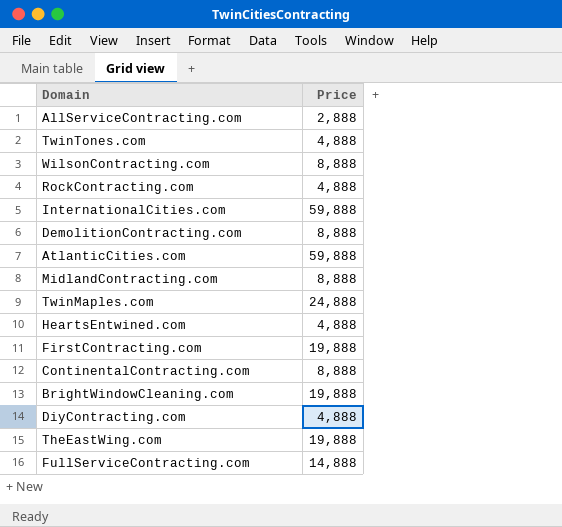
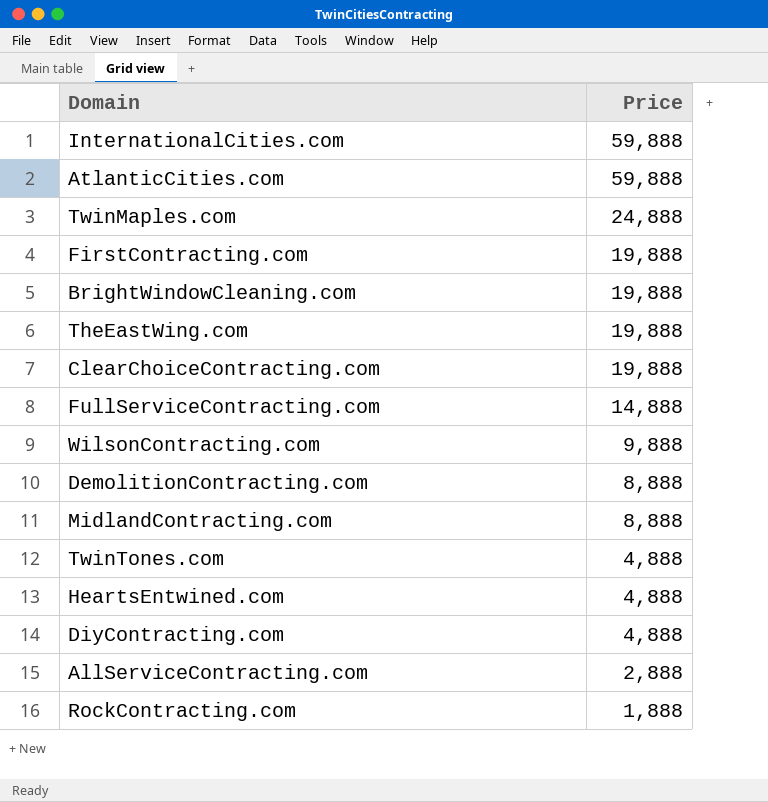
row order: none -> Price descending
row ContinentalContracting.com: 8,888 -> none
row ClearChoiceContracting.com: none -> 19,888
WilsonContracting.com | Price: 8,888 -> 9,888
RockContracting.com | Price: 4,888 -> 1,888

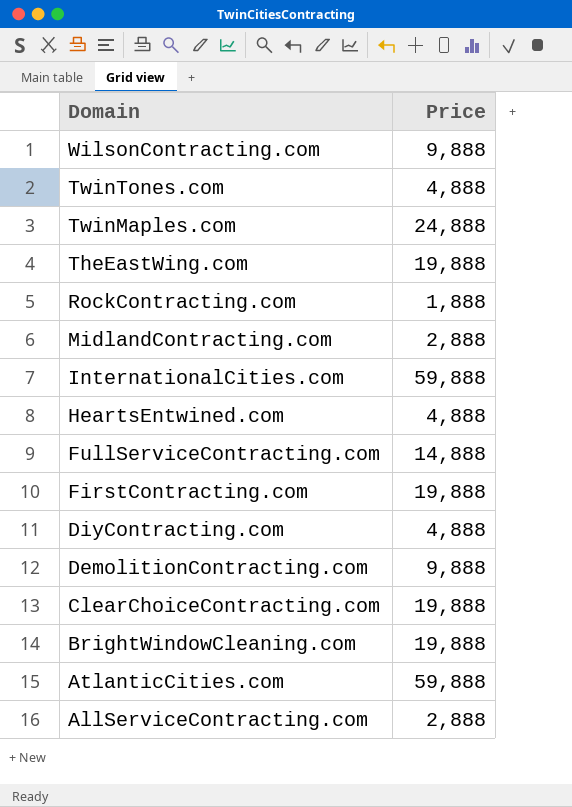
row order: Price descending -> Domain descending
MidlandContracting.com | Price: 8,888 -> 2,888
DemolitionContracting.com | Price: 8,888 -> 9,888

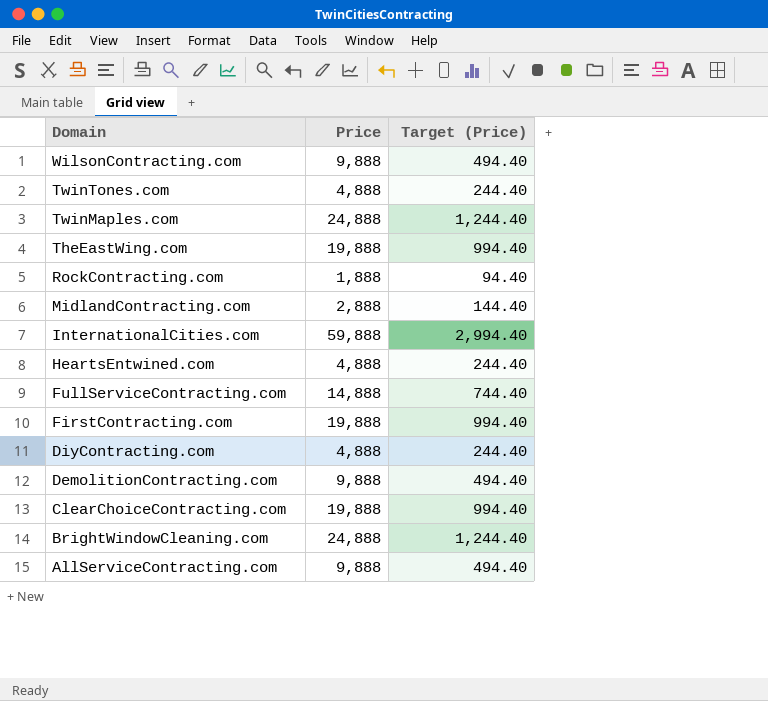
column Target (Price) | formula: none -> [Price] * 0.05
row AtlanticCities.com: 59,888 -> none
BrightWindowCleaning.com | Price: 19,888 -> 24,888
AllServiceContracting.com | Price: 2,888 -> 9,888

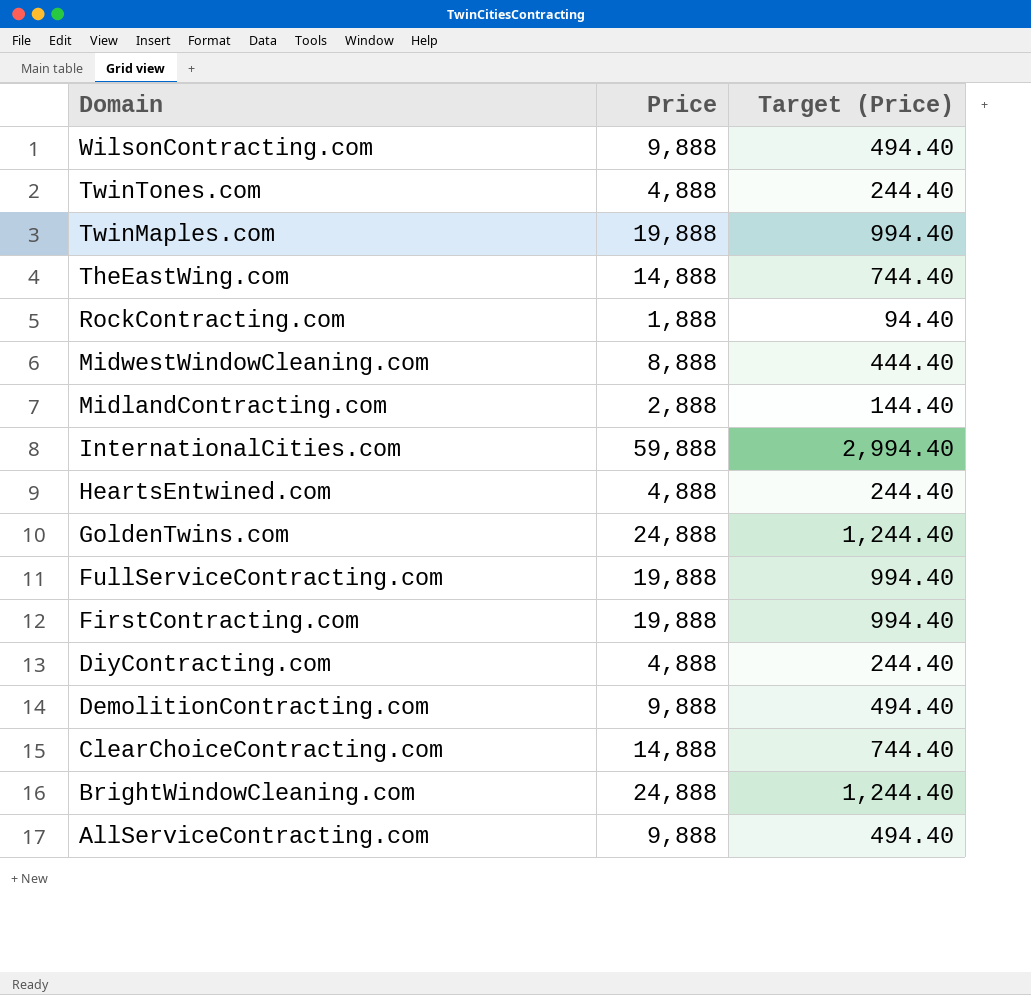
TwinMaples.com | Price: 24,888 -> 19,888
TwinMaples.com | Target (Price): 1,244.40 -> 994.40
TheEastWing.com | Price: 19,888 -> 14,888
TheEastWing.com | Target (Price): 994.40 -> 744.40
row MidwestWindowCleaning.com: none -> 8,888 | 444.40
row GoldenTwins.com: none -> 24,888 | 1,244.40
FullServiceContracting.com | Price: 14,888 -> 19,888
FullServiceContracting.com | Target (Price): 744.40 -> 994.40
ClearChoiceContracting.com | Price: 19,888 -> 14,888
ClearChoiceContracting.com | Target (Price): 994.40 -> 744.40

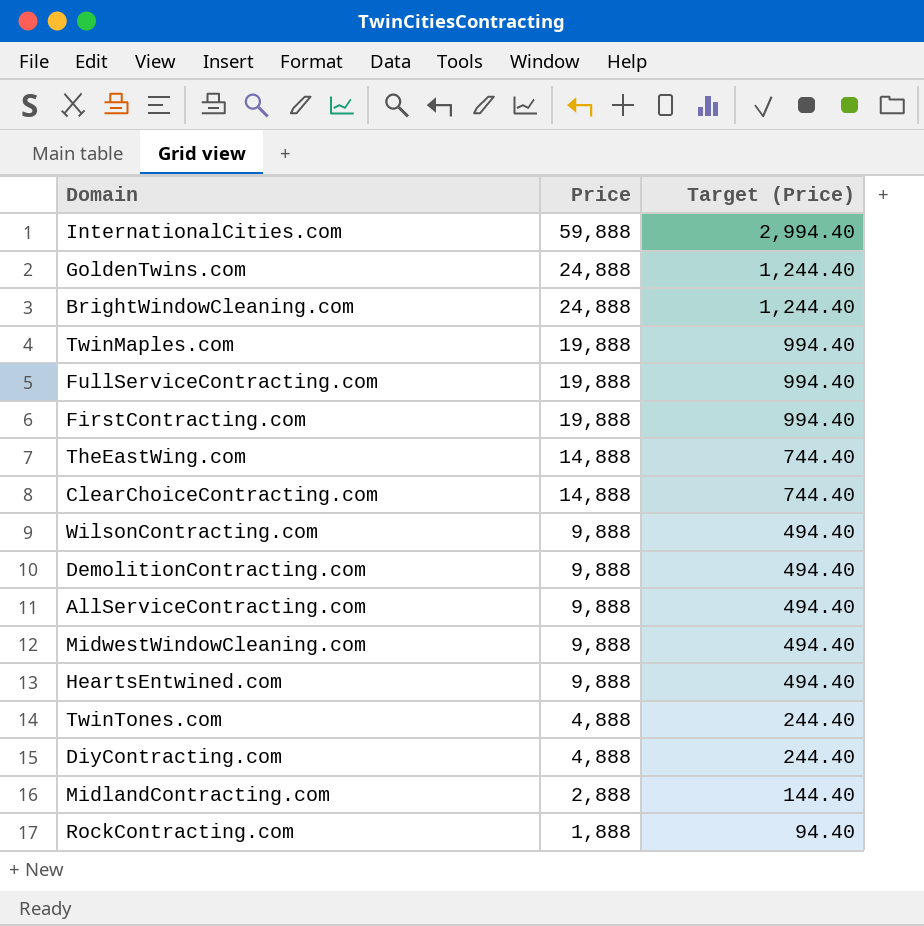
row order: Domain descending -> Price descending
MidwestWindowCleaning.com | Price: 8,888 -> 9,888
MidwestWindowCleaning.com | Target (Price): 444.40 -> 494.40
HeartsEntwined.com | Price: 4,888 -> 9,888
HeartsEntwined.com | Target (Price): 244.40 -> 494.40

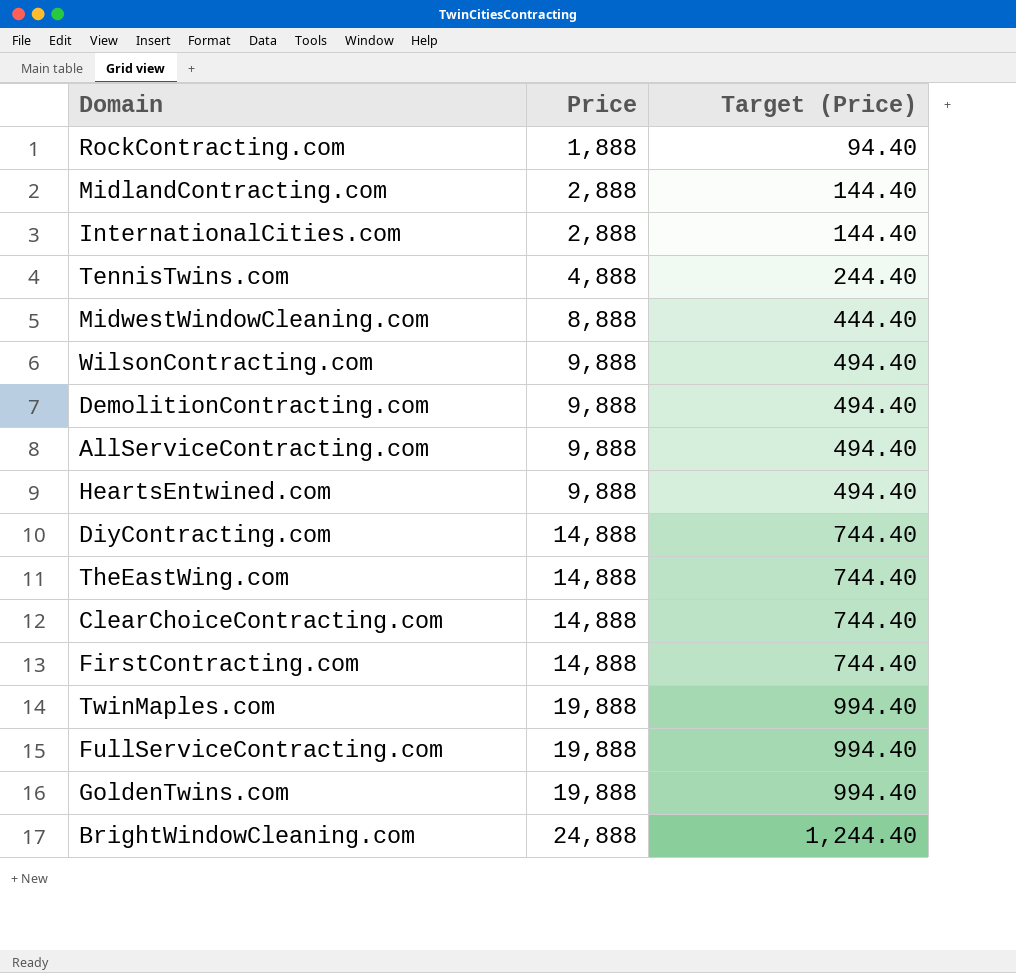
row order: Price descending -> Price ascending
row TwinTones.com: 4,888 | 244.40 -> none
InternationalCities.com | Price: 59,888 -> 2,888
InternationalCities.com | Target (Price): 2,994.40 -> 144.40
row TennisTwins.com: none -> 4,888 | 244.40
MidwestWindowCleaning.com | Price: 9,888 -> 8,888
MidwestWindowCleaning.com | Target (Price): 494.40 -> 444.40
DiyContracting.com | Price: 4,888 -> 14,888
DiyContracting.com | Target (Price): 244.40 -> 744.40
FirstContracting.com | Price: 19,888 -> 14,888
FirstContracting.com | Target (Price): 994.40 -> 744.40
GoldenTwins.com | Price: 24,888 -> 19,888
GoldenTwins.com | Target (Price): 1,244.40 -> 994.40

